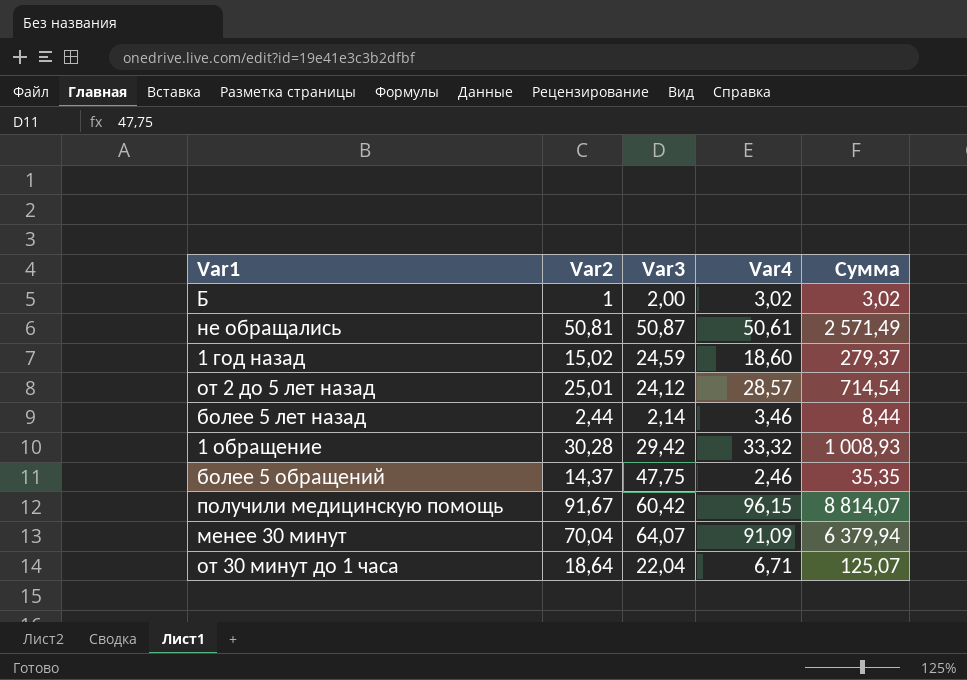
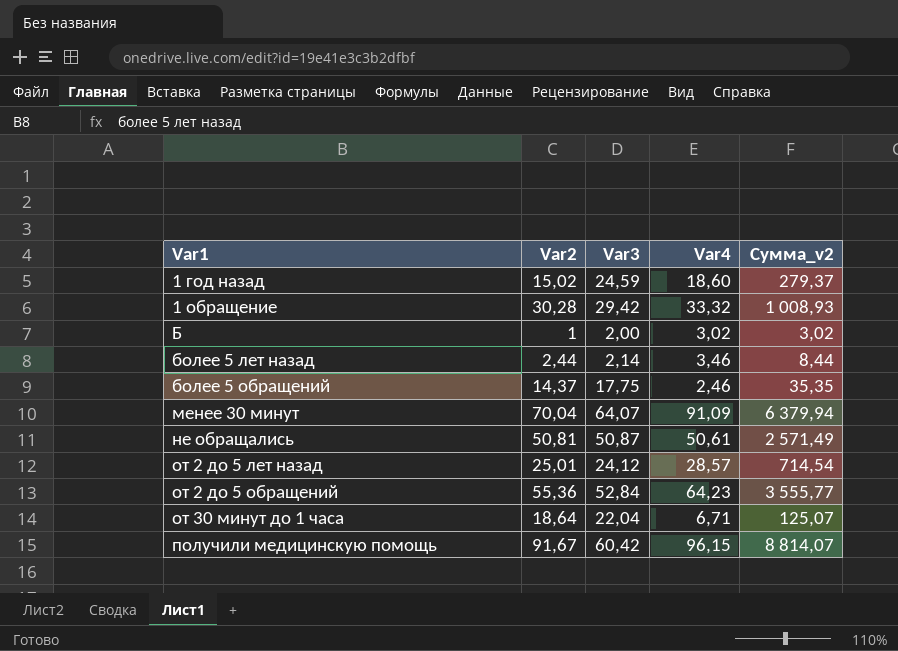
row order: none -> Var1 ascending
column name: Сумма -> Сумма_v2
более 5 обращений | Var3: 47,75 -> 17,75
row от 2 до 5 обращений: none -> 55,36 | 52,84 | 64,23 | 3 555,77

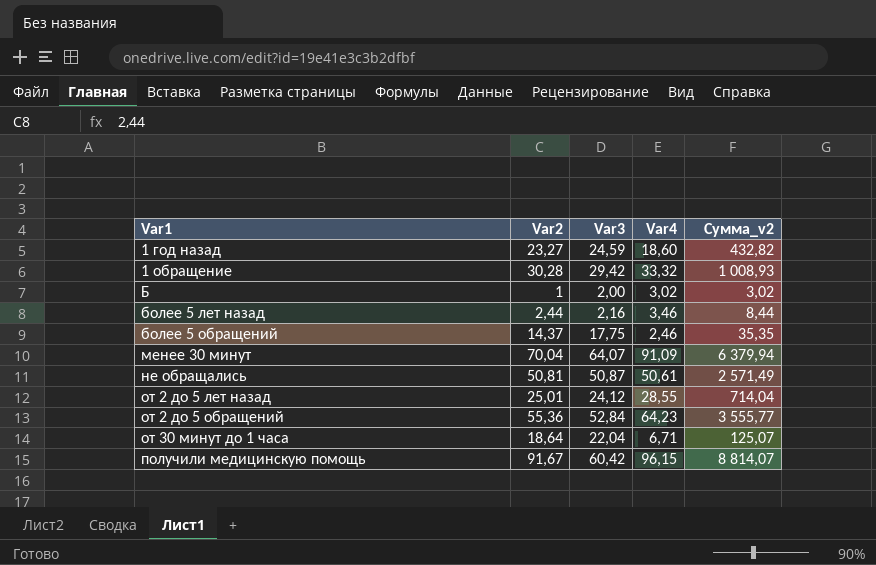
1 год назад | Var2: 15,02 -> 23,27
1 год назад | Сумма_v2: 279,37 -> 432,82
более 5 лет назад | Var3: 2,14 -> 2,16
от 2 до 5 лет назад | Var4: 28,57 -> 28,55
от 2 до 5 лет назад | Сумма_v2: 714,54 -> 714,04

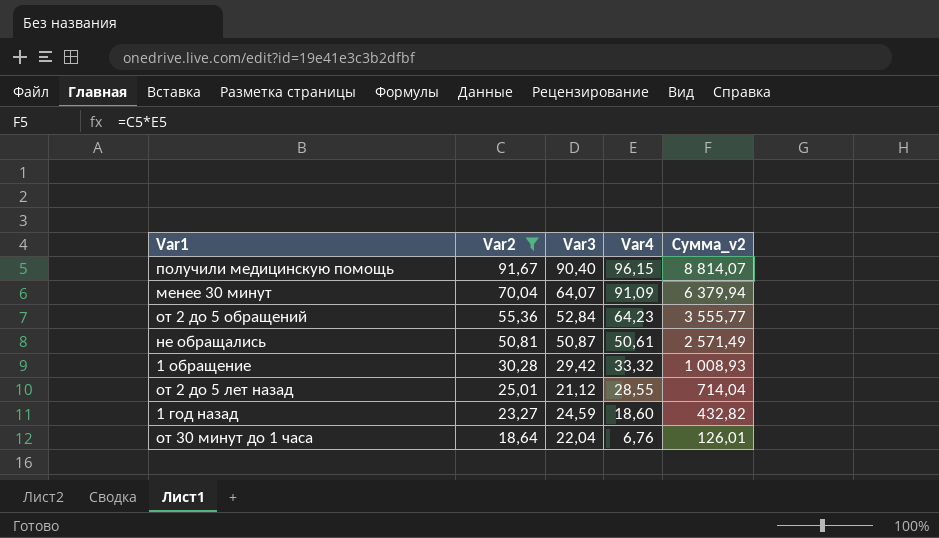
filter: none -> Var2 >= 18,64
row order: Var1 ascending -> Var2 descending
получили медицинскую помощь | Var3: 60,42 -> 90,40
от 2 до 5 лет назад | Var3: 24,12 -> 21,12
от 30 минут до 1 часа | Var4: 6,71 -> 6,76
от 30 минут до 1 часа | Сумма_v2: 125,07 -> 126,01

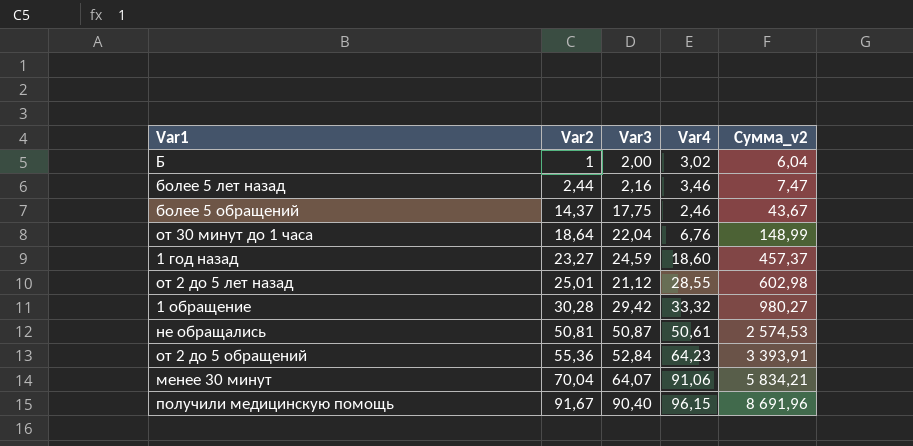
filter: Var2 >= 18,64 -> none
row order: Var2 descending -> Var2 ascending
column Сумма_v2 | formula: [Var2] * [Var4] -> [Var3] * [Var4]
менее 30 минут | Var4: 91,09 -> 91,06

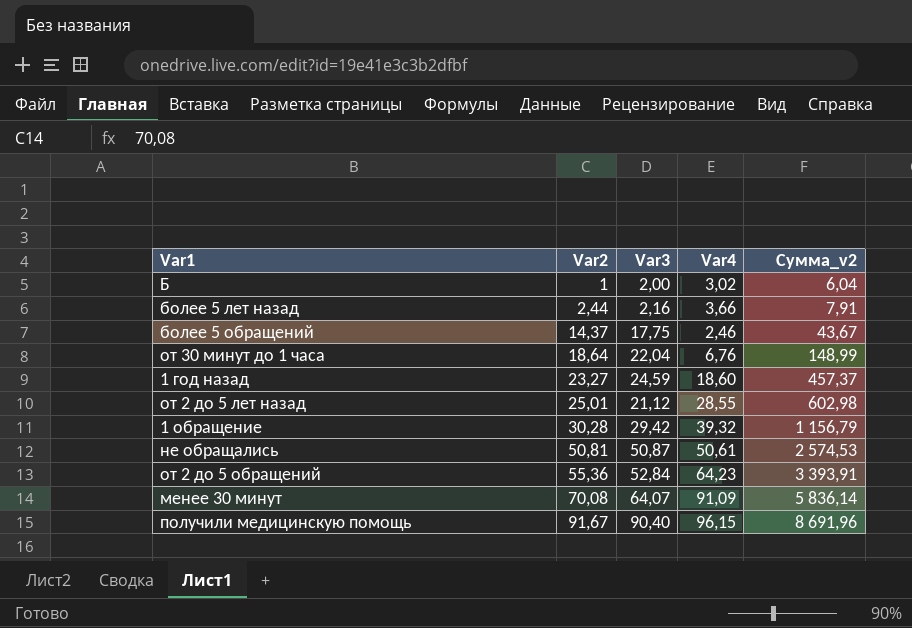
более 5 лет назад | Var4: 3,46 -> 3,66
более 5 лет назад | Сумма_v2: 7,47 -> 7,91
1 обращение | Var4: 33,32 -> 39,32
1 обращение | Сумма_v2: 980,27 -> 1 156,79
менее 30 минут | Var2: 70,04 -> 70,08
менее 30 минут | Var4: 91,06 -> 91,09
менее 30 минут | Сумма_v2: 5 834,21 -> 5 836,14

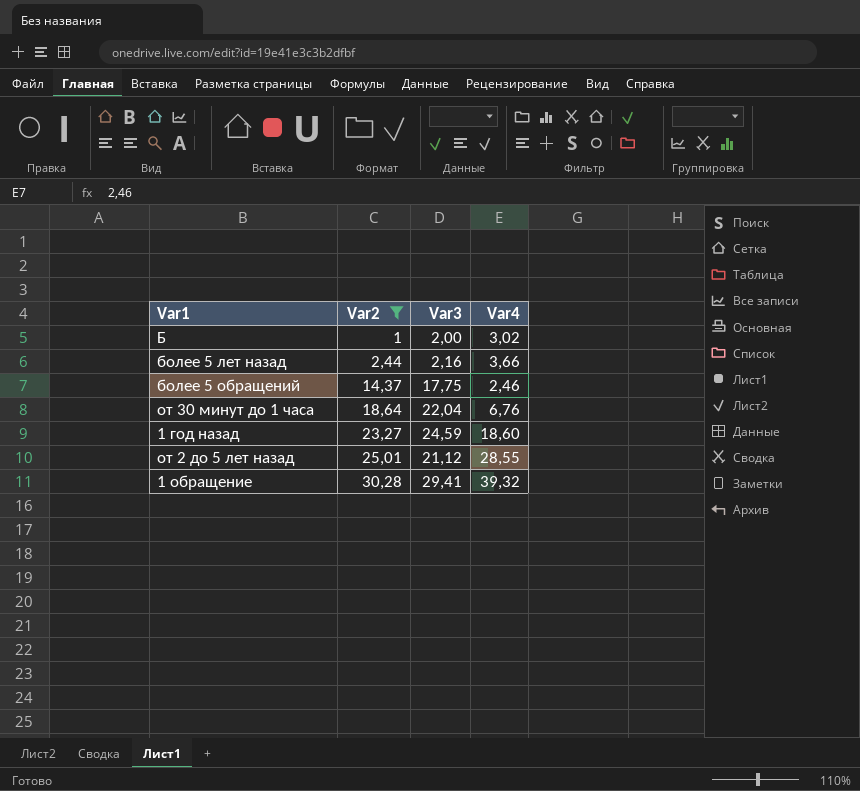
filter: none -> Var2 <= 30,28
column Сумма_v2 | formula: [Var3] * [Var4] -> none
1 обращение | Var3: 29,42 -> 29,41

